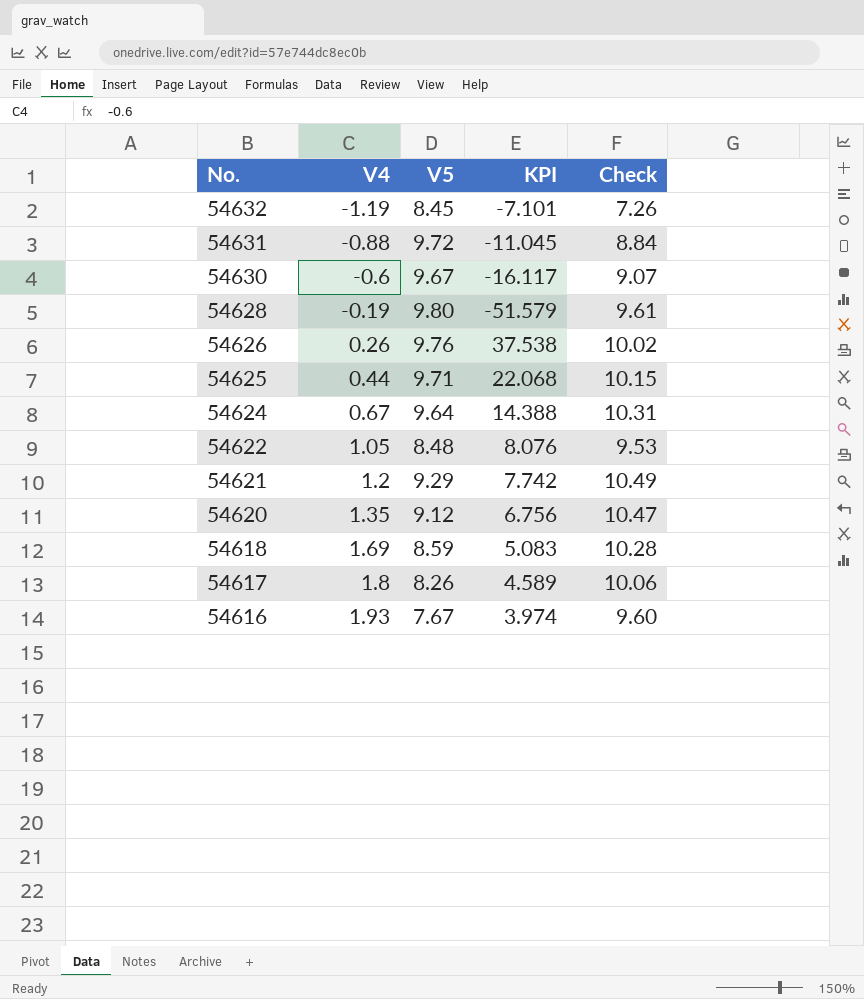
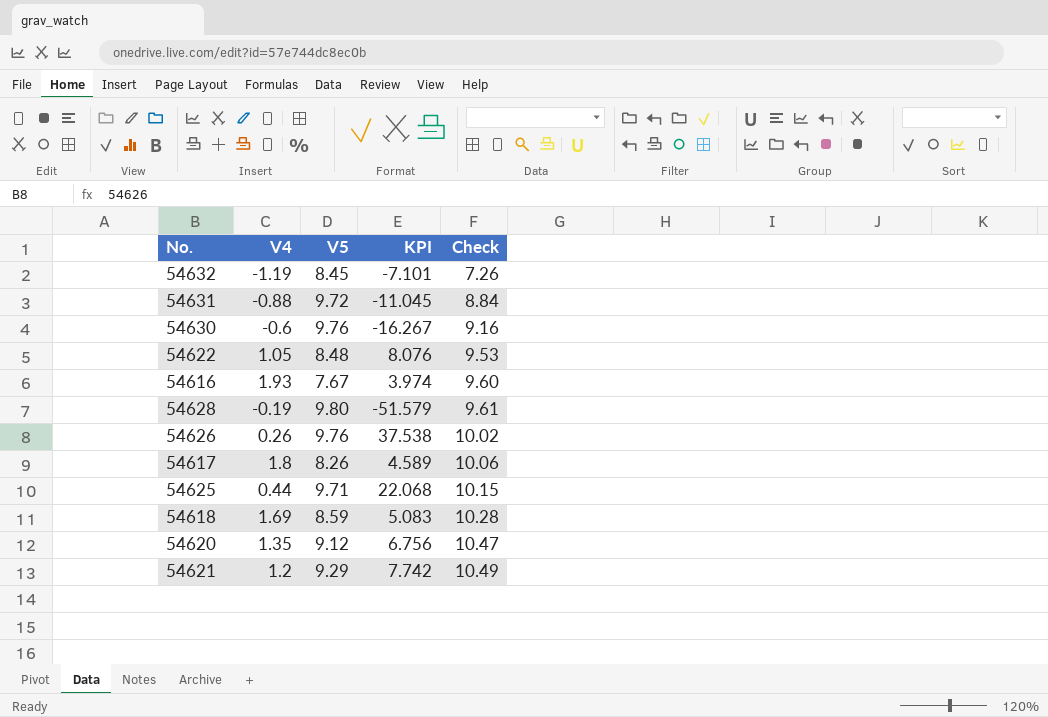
row order: No. descending -> Check ascending
row 54624: 0.67 | 9.64 | 14.388 | 10.31 -> none
54630 | V5: 9.67 -> 9.76
54630 | KPI: -16.117 -> -16.267
54630 | Check: 9.07 -> 9.16

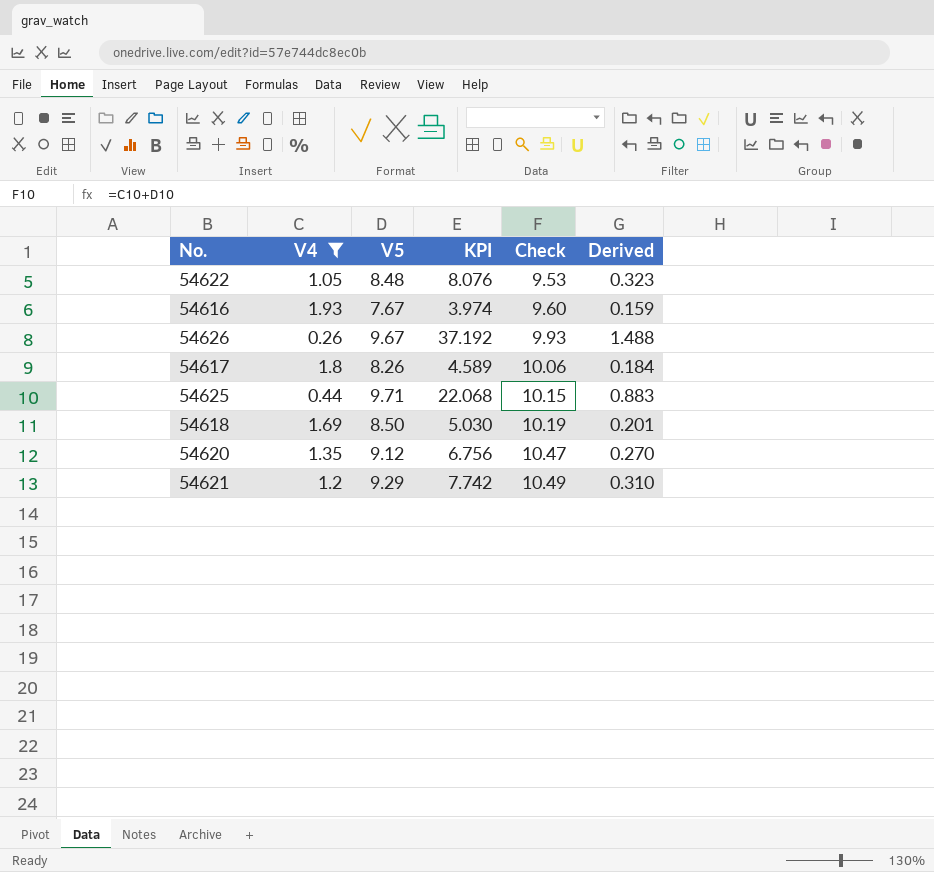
filter: none -> V4 >= 0.26
column Derived | formula: none -> [KPI] * 0.04
54626 | V5: 9.76 -> 9.67
54626 | KPI: 37.538 -> 37.192
54626 | Check: 10.02 -> 9.93
54618 | V5: 8.59 -> 8.50
54618 | KPI: 5.083 -> 5.030
54618 | Check: 10.28 -> 10.19

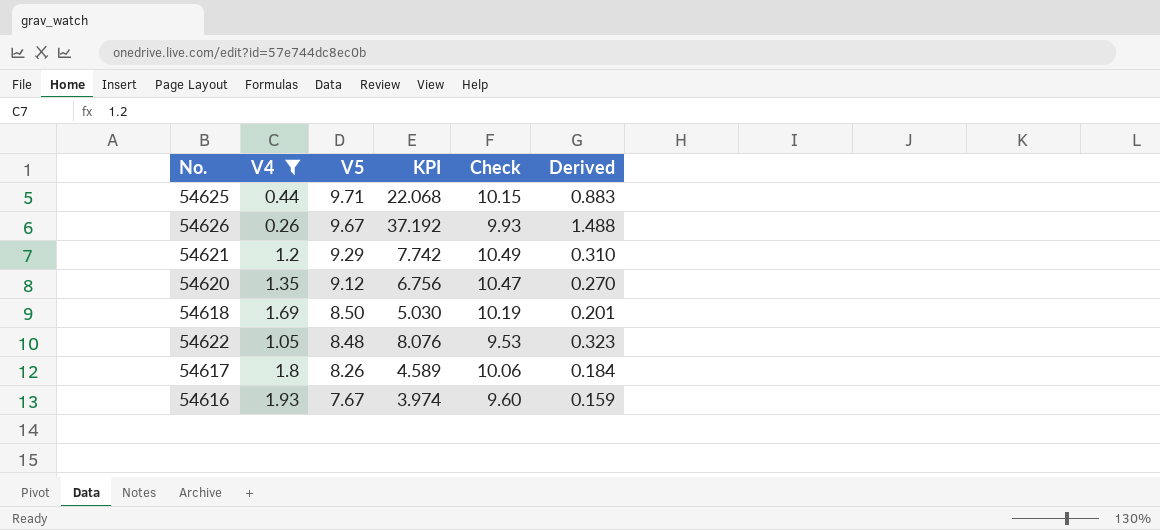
row order: Check ascending -> V5 descending

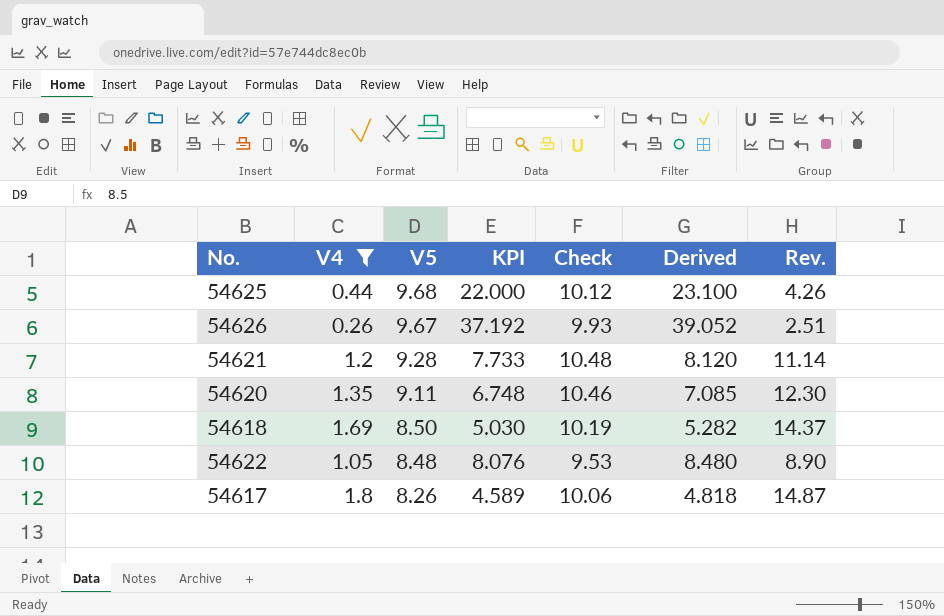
column Derived | formula: [KPI] * 0.04 -> [KPI] * 1.05
column Rev. | formula: none -> [V4] * [V5]
row 54616: 1.93 | 7.67 | 3.974 | 9.60 | 0.159 -> none
54625 | V5: 9.71 -> 9.68
54625 | KPI: 22.068 -> 22.000
54625 | Check: 10.15 -> 10.12
54621 | V5: 9.29 -> 9.28
54621 | KPI: 7.742 -> 7.733
54621 | Check: 10.49 -> 10.48
54620 | V5: 9.12 -> 9.11
54620 | KPI: 6.756 -> 6.748
54620 | Check: 10.47 -> 10.46

